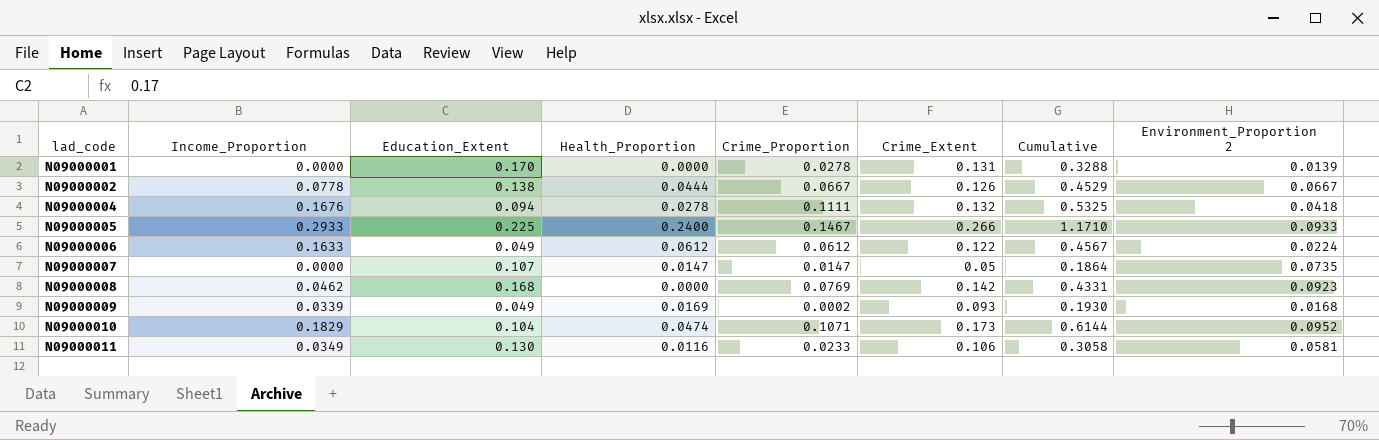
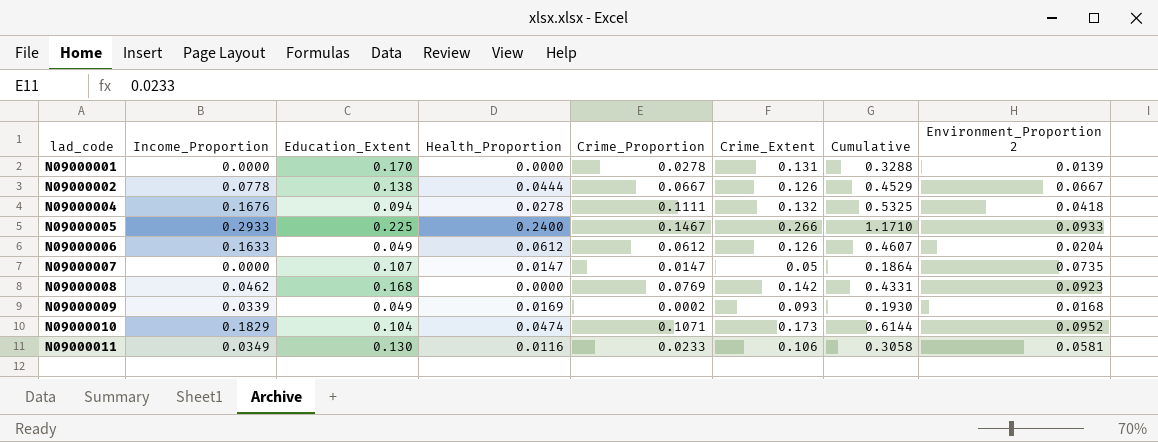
N09000006 | Crime_Extent: 0.122 -> 0.126
N09000006 | Cumulative: 0.4567 -> 0.4607
N09000006 | Environment_Proportion 2: 0.0224 -> 0.0204

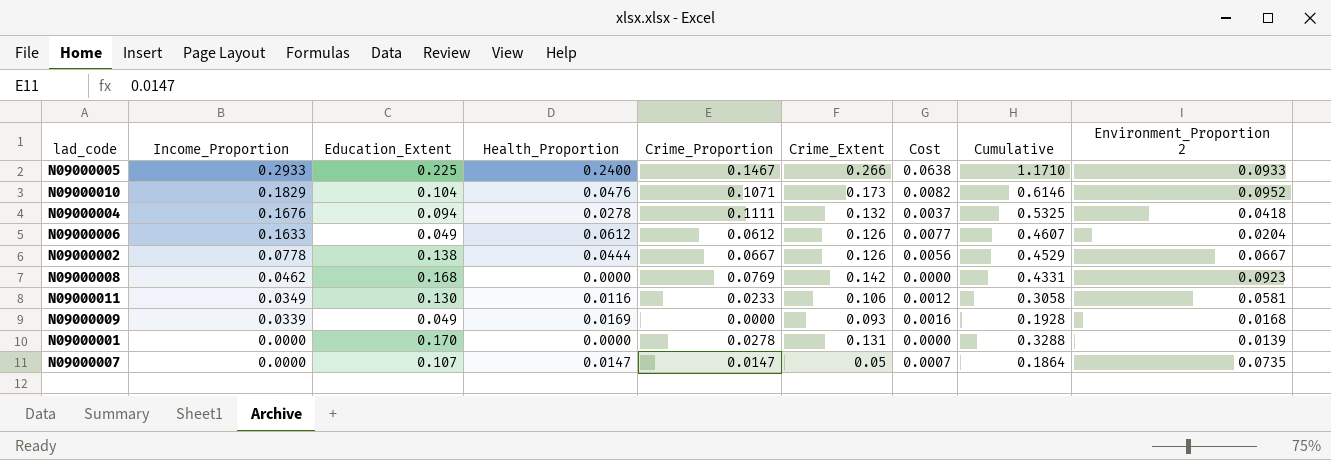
row order: lad_code ascending -> Income_Proportion descending
column Cost | formula: none -> [Health_Proportion] * [Crime_Extent]
N09000010 | Health_Proportion: 0.0474 -> 0.0476
N09000010 | Cumulative: 0.6144 -> 0.6146
N09000009 | Crime_Proportion: 0.0002 -> 0.0000
N09000009 | Cumulative: 0.1930 -> 0.1928

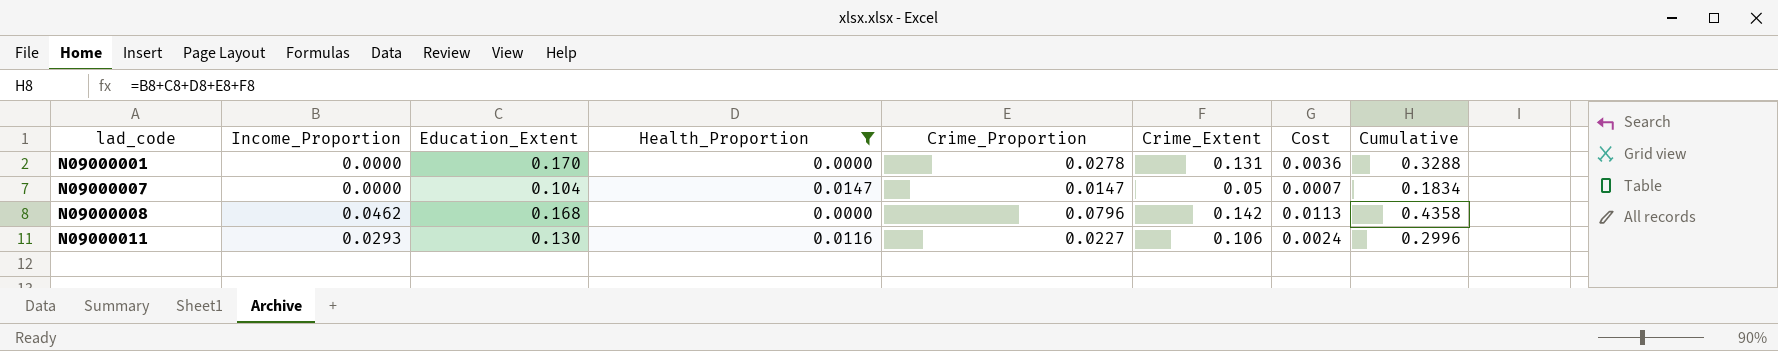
filter: none -> Health_Proportion <= 0.0147
row order: Income_Proportion descending -> lad_code ascending
column Environment_Proportion 2 | position: 9 -> none
column Cost | formula: [Health_Proportion] * [Crime_Extent] -> [Crime_Proportion] * [Crime_Extent]
N09000007 | Education_Extent: 0.107 -> 0.104
N09000007 | Cumulative: 0.1864 -> 0.1834
N09000008 | Crime_Proportion: 0.0769 -> 0.0796
N09000008 | Cumulative: 0.4331 -> 0.4358
N09000011 | Income_Proportion: 0.0349 -> 0.0293
N09000011 | Crime_Proportion: 0.0233 -> 0.0227
N09000011 | Cumulative: 0.3058 -> 0.2996

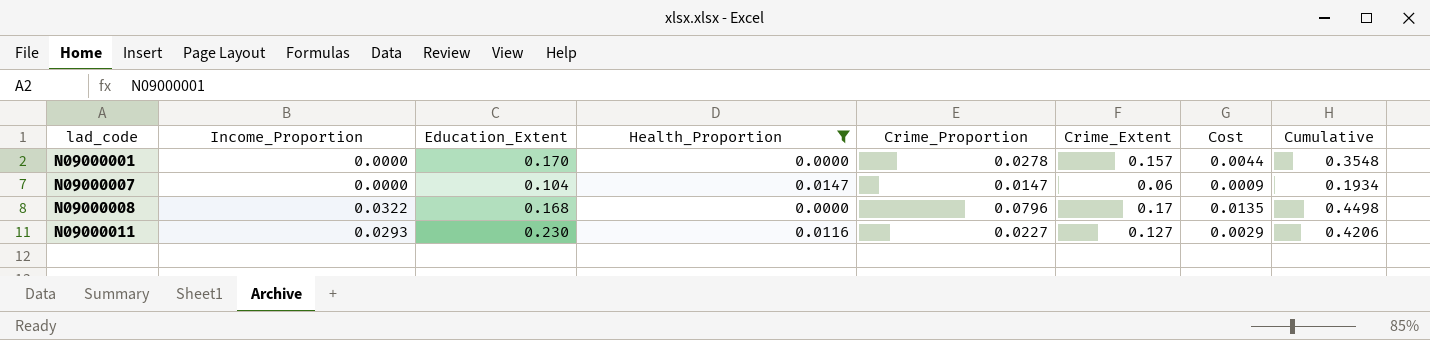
N09000001 | Crime_Extent: 0.131 -> 0.157
N09000001 | Cost: 0.0036 -> 0.0044
N09000001 | Cumulative: 0.3288 -> 0.3548
N09000007 | Crime_Extent: 0.05 -> 0.06
N09000007 | Cost: 0.0007 -> 0.0009
N09000007 | Cumulative: 0.1834 -> 0.1934
N09000008 | Income_Proportion: 0.0462 -> 0.0322
N09000008 | Crime_Extent: 0.142 -> 0.17
N09000008 | Cost: 0.0113 -> 0.0135
N09000008 | Cumulative: 0.4358 -> 0.4498
N09000011 | Education_Extent: 0.130 -> 0.230
N09000011 | Crime_Extent: 0.106 -> 0.127
N09000011 | Cost: 0.0024 -> 0.0029
N09000011 | Cumulative: 0.2996 -> 0.4206

